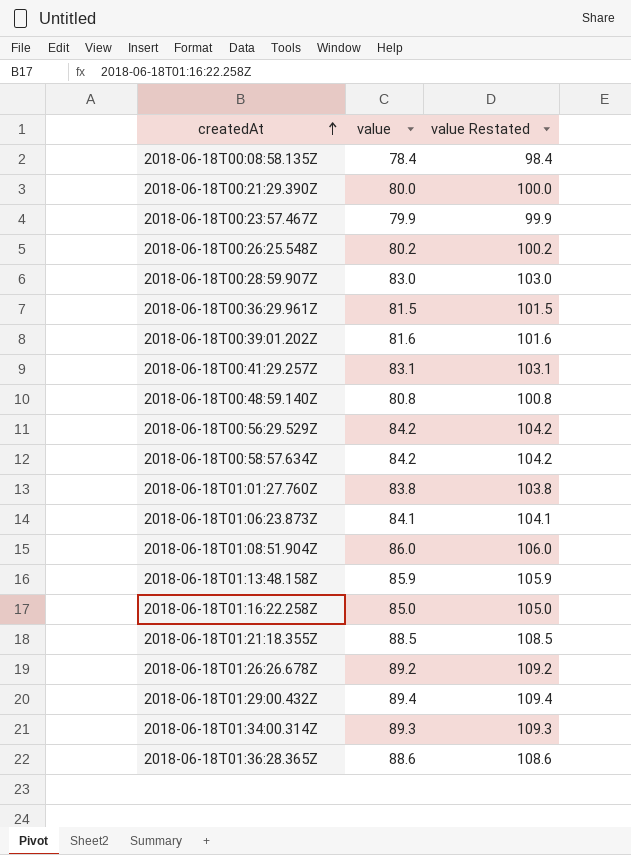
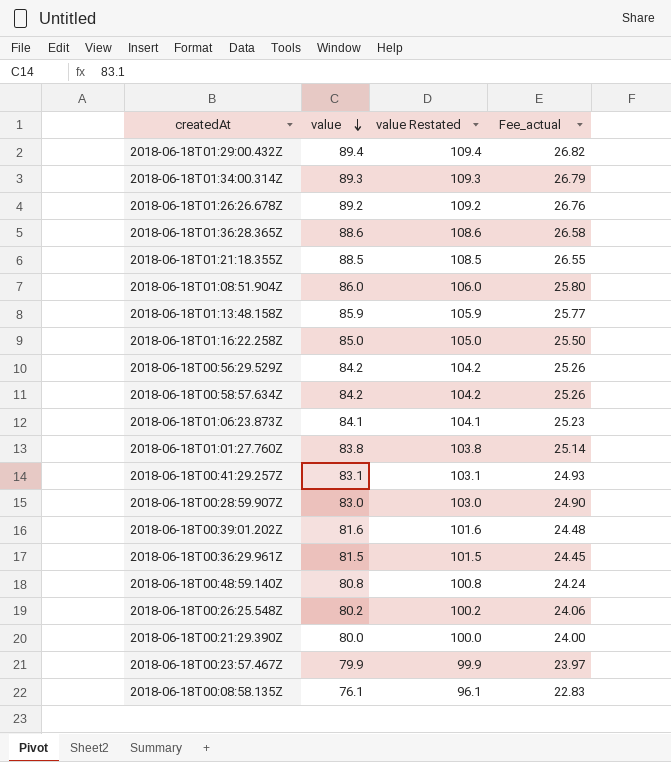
row order: createdAt ascending -> value descending
column Fee_actual | formula: none -> [value] * 0.3
2018-06-18T00:08:58.135Z | value: 78.4 -> 76.1
2018-06-18T00:08:58.135Z | value Restated: 98.4 -> 96.1

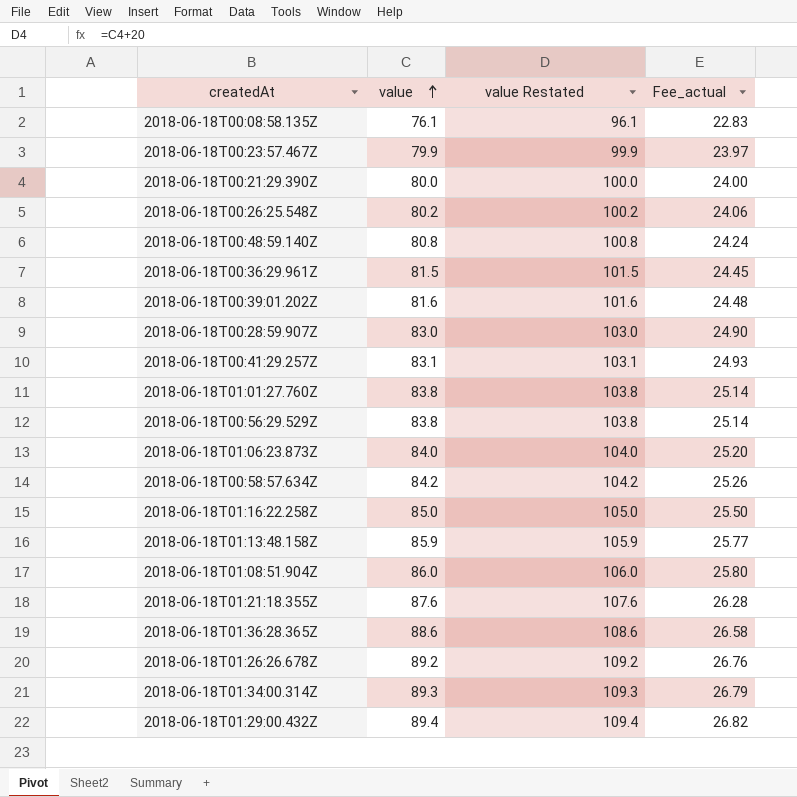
row order: value descending -> value ascending
2018-06-18T00:56:29.529Z | value: 84.2 -> 83.8
2018-06-18T00:56:29.529Z | value Restated: 104.2 -> 103.8
2018-06-18T00:56:29.529Z | Fee_actual: 25.26 -> 25.14
2018-06-18T01:06:23.873Z | value: 84.1 -> 84.0
2018-06-18T01:06:23.873Z | value Restated: 104.1 -> 104.0
2018-06-18T01:06:23.873Z | Fee_actual: 25.23 -> 25.20
2018-06-18T01:21:18.355Z | value: 88.5 -> 87.6
2018-06-18T01:21:18.355Z | value Restated: 108.5 -> 107.6
2018-06-18T01:21:18.355Z | Fee_actual: 26.55 -> 26.28

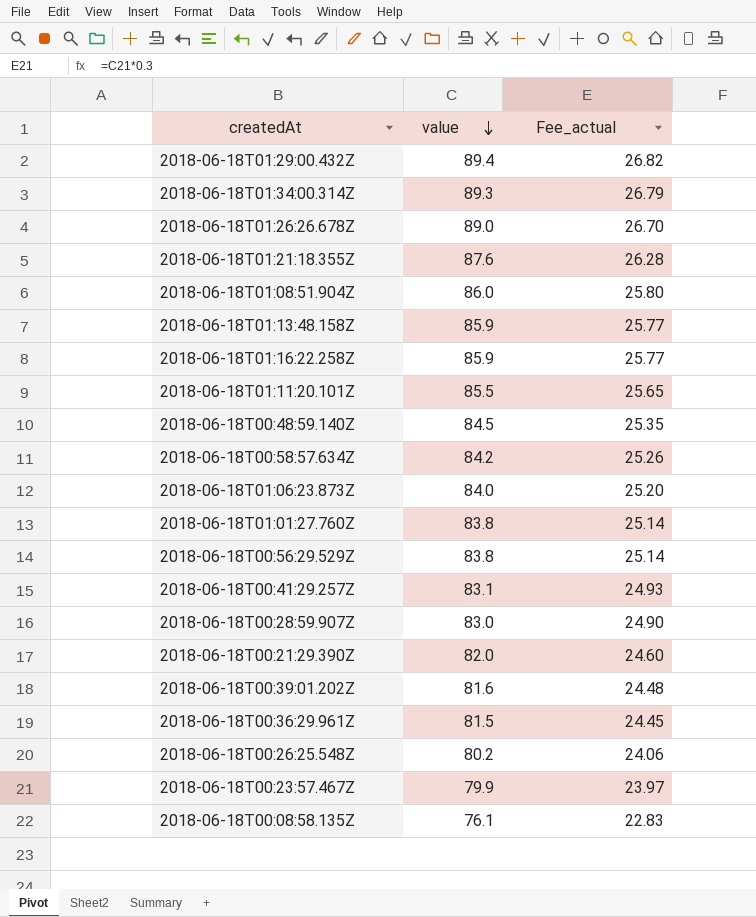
row order: value ascending -> value descending
column value Restated | formula: [value] + 20 -> none
row 2018-06-18T01:36:28.365Z: 88.6 | 108.6 | 26.58 -> none
2018-06-18T01:26:26.678Z | value: 89.2 -> 89.0
2018-06-18T01:26:26.678Z | Fee_actual: 26.76 -> 26.70
2018-06-18T01:16:22.258Z | value: 85.0 -> 85.9
2018-06-18T01:16:22.258Z | Fee_actual: 25.50 -> 25.77
row 2018-06-18T01:11:20.101Z: none -> 85.5 | 25.65
2018-06-18T00:48:59.140Z | value: 80.8 -> 84.5
2018-06-18T00:48:59.140Z | Fee_actual: 24.24 -> 25.35
2018-06-18T00:21:29.390Z | value: 80.0 -> 82.0
2018-06-18T00:21:29.390Z | Fee_actual: 24.00 -> 24.60

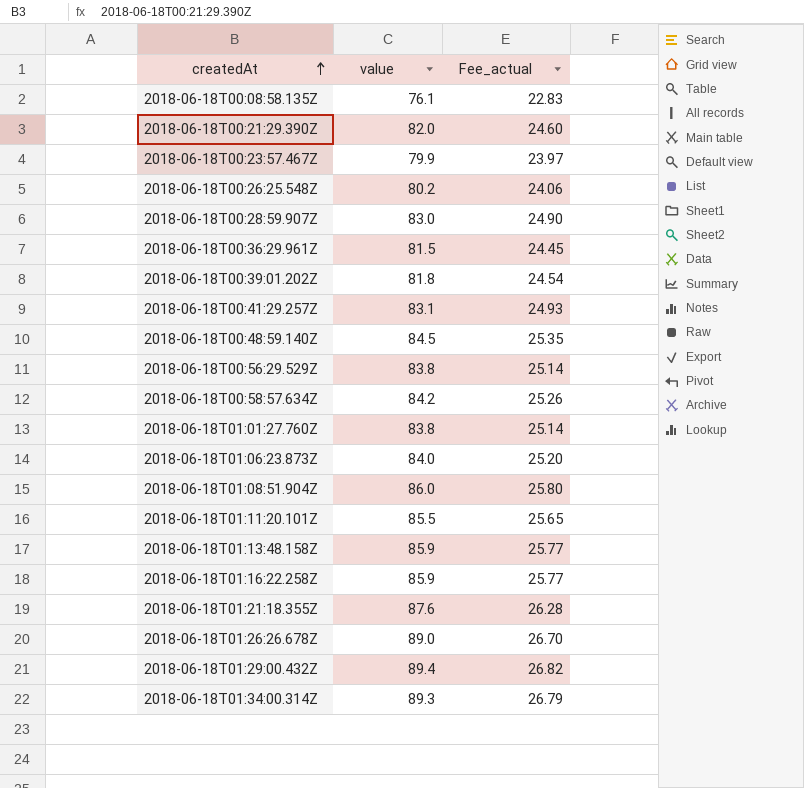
row order: value descending -> createdAt ascending
2018-06-18T00:39:01.202Z | value: 81.6 -> 81.8
2018-06-18T00:39:01.202Z | Fee_actual: 24.48 -> 24.54

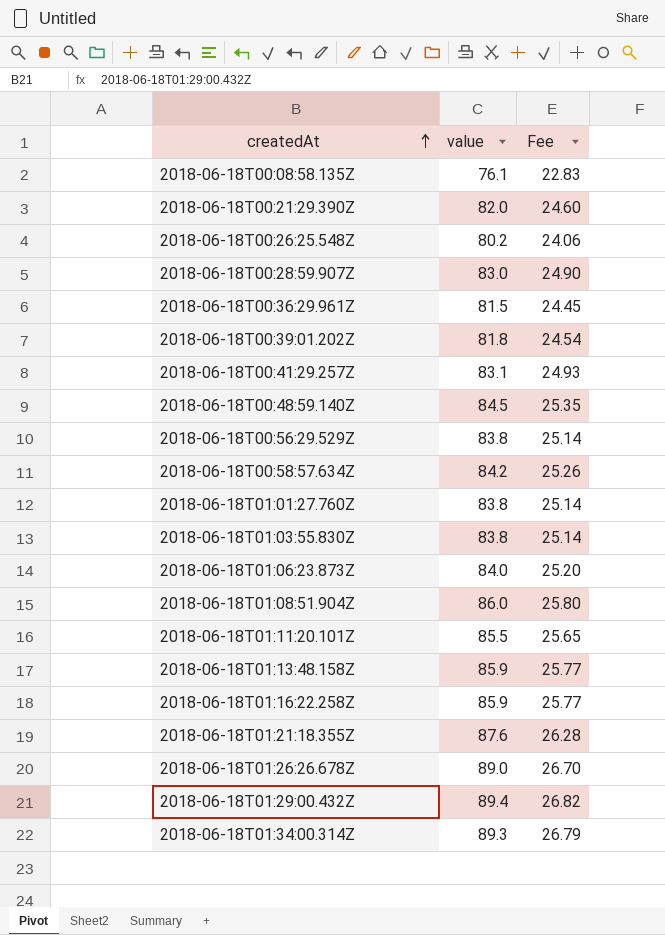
column name: Fee_actual -> Fee
row 2018-06-18T00:23:57.467Z: 79.9 | 23.97 -> none
row 2018-06-18T01:03:55.830Z: none -> 83.8 | 25.14

